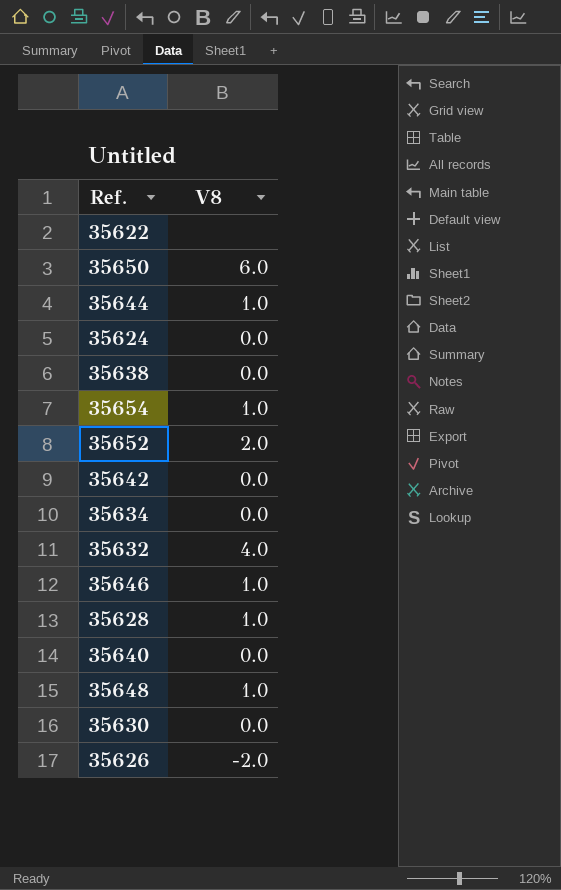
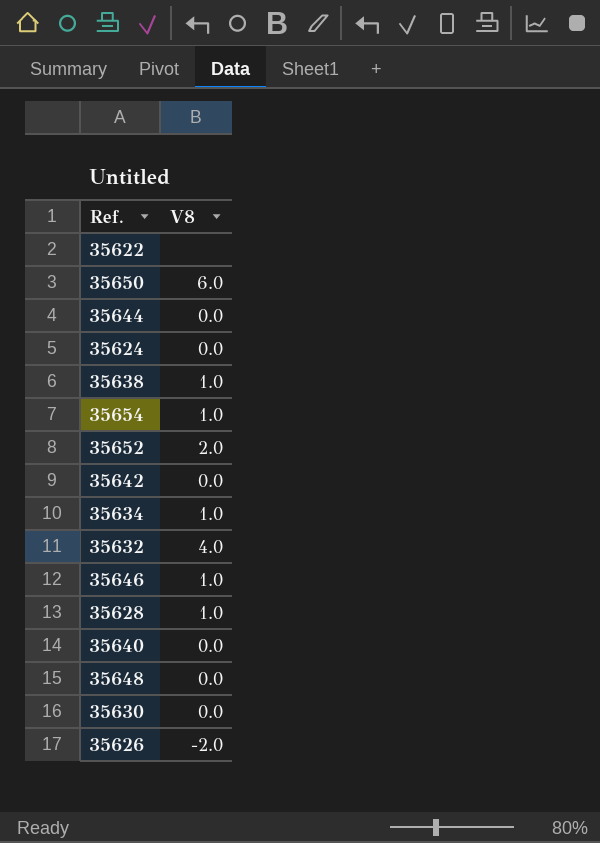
35644 | V8: 1.0 -> 0.0
35638 | V8: 0.0 -> 1.0
35634 | V8: 0.0 -> 1.0
35648 | V8: 1.0 -> 0.0

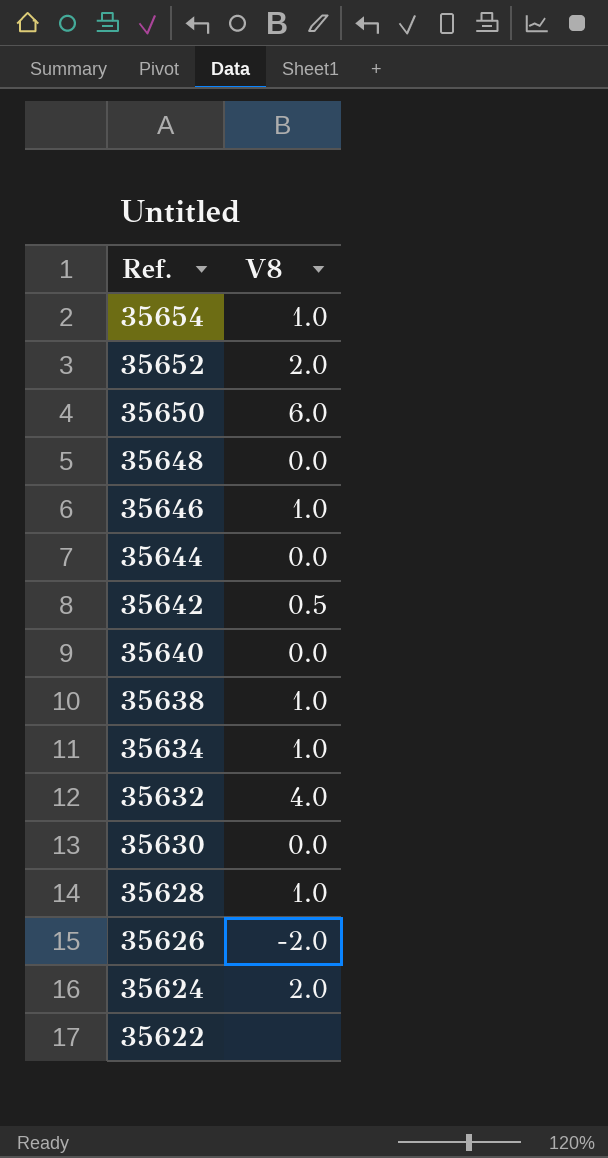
row order: none -> Ref. descending
35642 | V8: 0.0 -> 0.5
35624 | V8: 0.0 -> 2.0

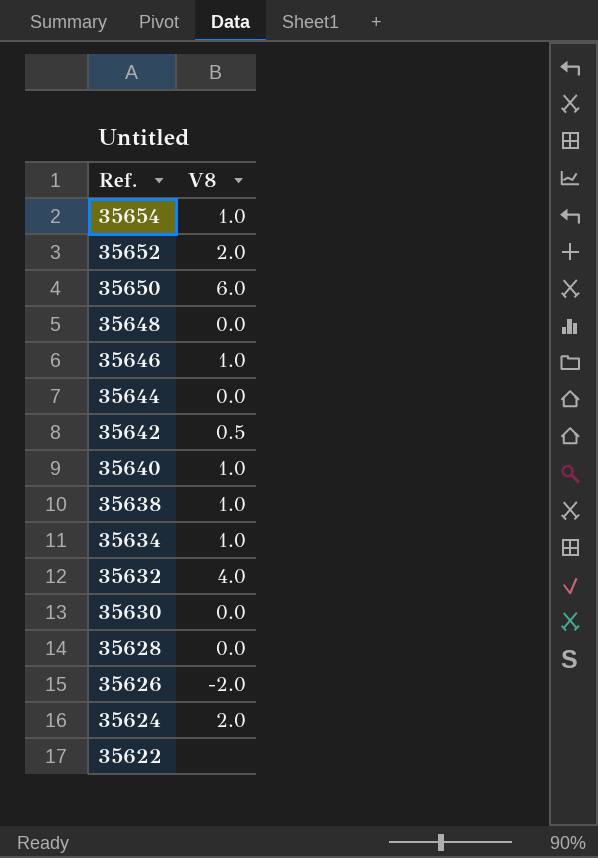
35640 | V8: 0.0 -> 1.0
35628 | V8: 1.0 -> 0.0

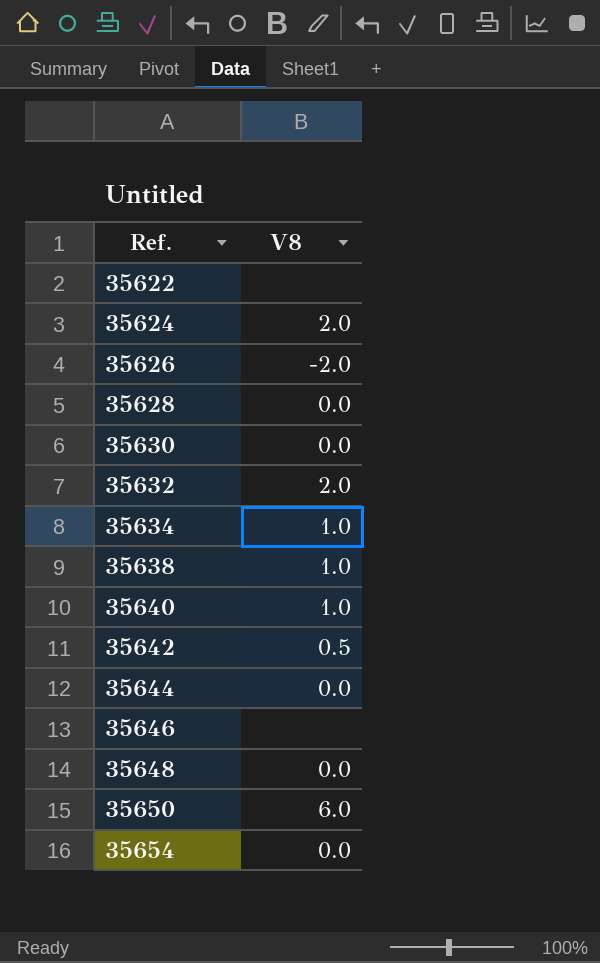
row order: Ref. descending -> Ref. ascending
row 35652: 2.0 -> none
35632 | V8: 4.0 -> 2.0
35646 | V8: 1.0 -> none
35654 | V8: 1.0 -> 0.0

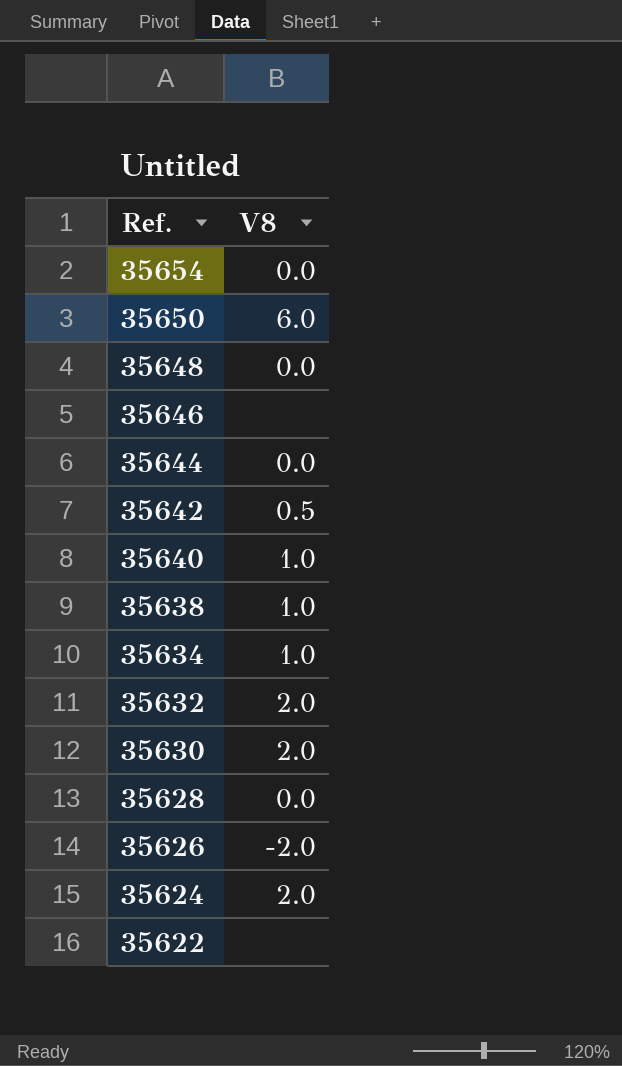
row order: Ref. ascending -> Ref. descending
35630 | V8: 0.0 -> 2.0

